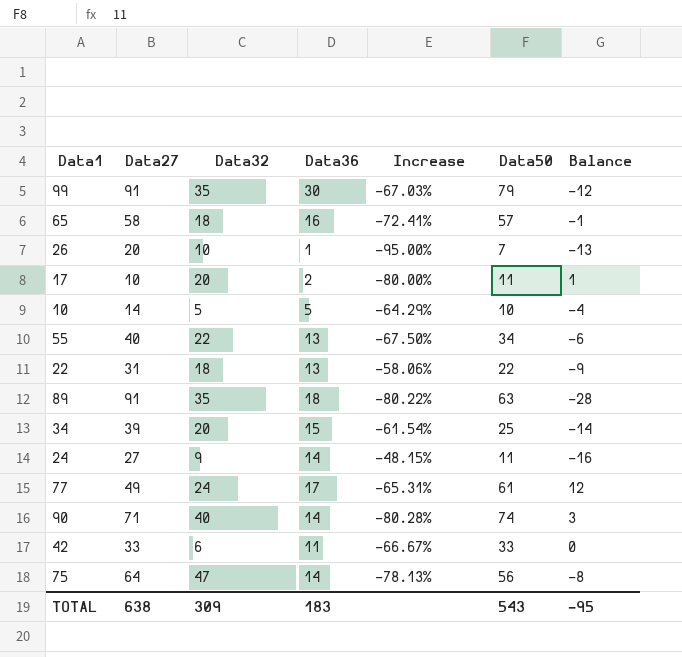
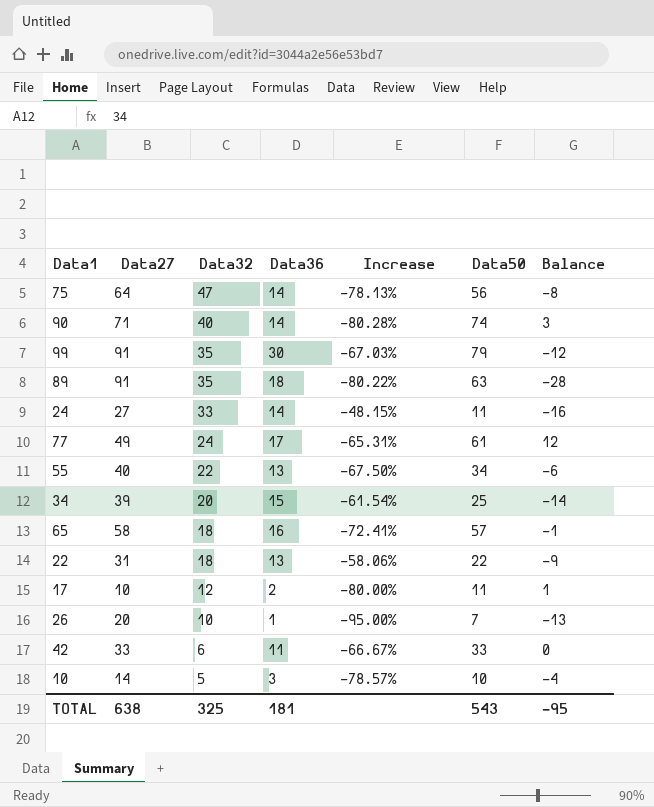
row order: none -> Data32 descending
24 | Data32: 9 -> 33
17 | Data32: 20 -> 12
10 | Data36: 5 -> 3
10 | Increase: -64.29% -> -78.57%
TOTAL | Data32: 309 -> 325
TOTAL | Data36: 183 -> 181

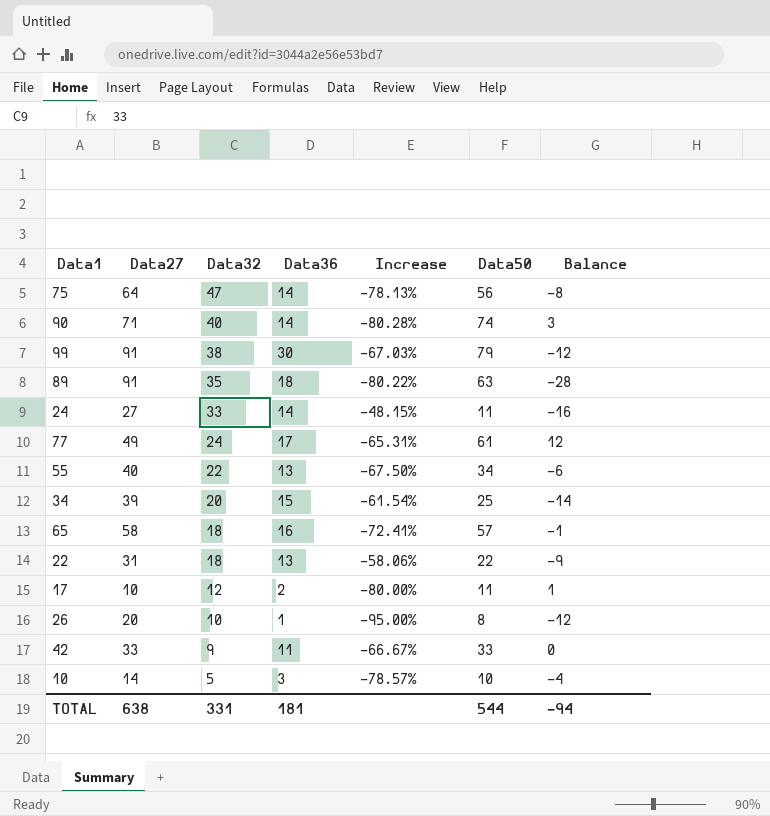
99 | Data32: 35 -> 38
26 | Data50: 7 -> 8
26 | Balance: -13 -> -12
42 | Data32: 6 -> 9
TOTAL | Data32: 325 -> 331
TOTAL | Data50: 543 -> 544
TOTAL | Balance: -95 -> -94

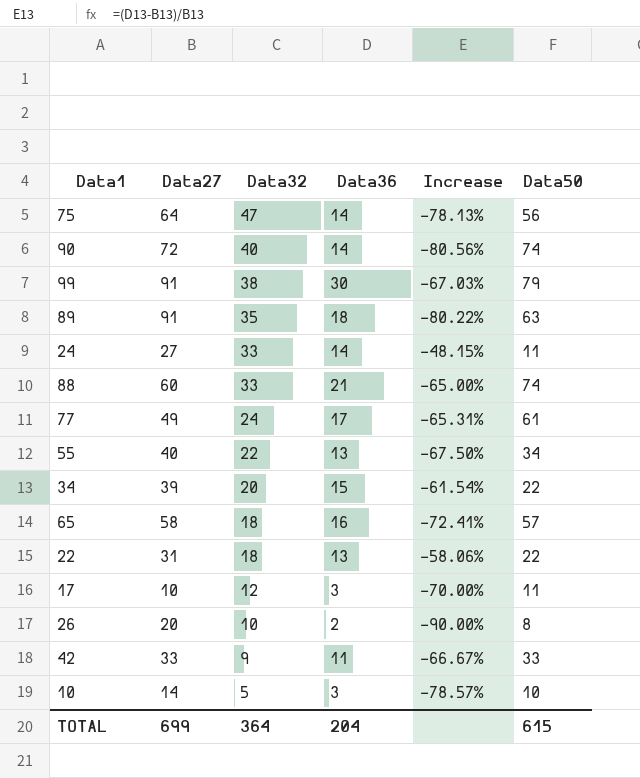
column Balance | formula: [Data50] - [Data27] -> none
90 | Data27: 71 -> 72
90 | Increase: -80.28% -> -80.56%
row 88: none -> 60 | 33 | 21 | -65.00% | 74
34 | Data50: 25 -> 22
17 | Data36: 2 -> 3
17 | Increase: -80.00% -> -70.00%
26 | Data36: 1 -> 2
26 | Increase: -95.00% -> -90.00%
TOTAL | Data27: 638 -> 699
TOTAL | Data32: 331 -> 364
TOTAL | Data36: 181 -> 204
TOTAL | Data50: 544 -> 615

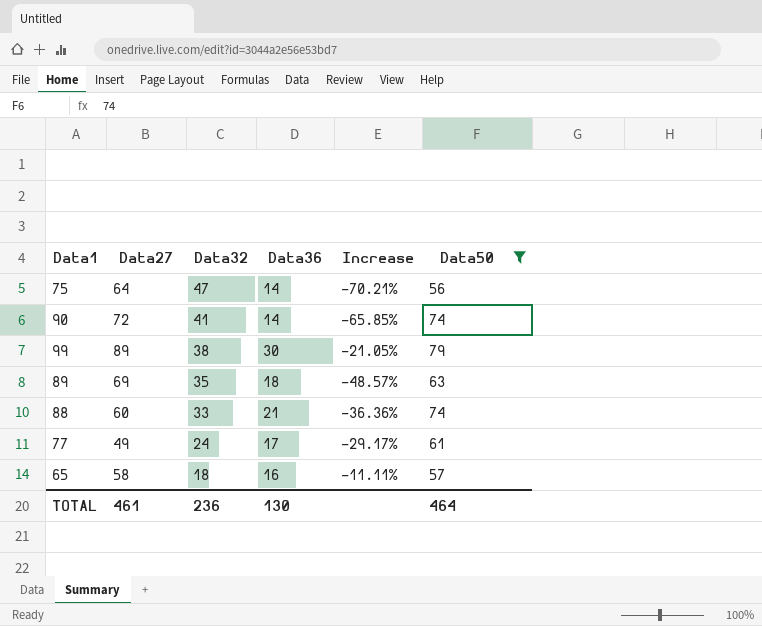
filter: none -> Data50 >= 56
column Increase | formula: ([Data36] - [Data27]) / [Data27] -> ([Data36] - [Data32]) / [Data32]
90 | Data32: 40 -> 41
99 | Data27: 91 -> 89
89 | Data27: 91 -> 69
TOTAL | Data27: 699 -> 461
TOTAL | Data32: 364 -> 236
TOTAL | Data36: 204 -> 130
TOTAL | Data50: 615 -> 464

